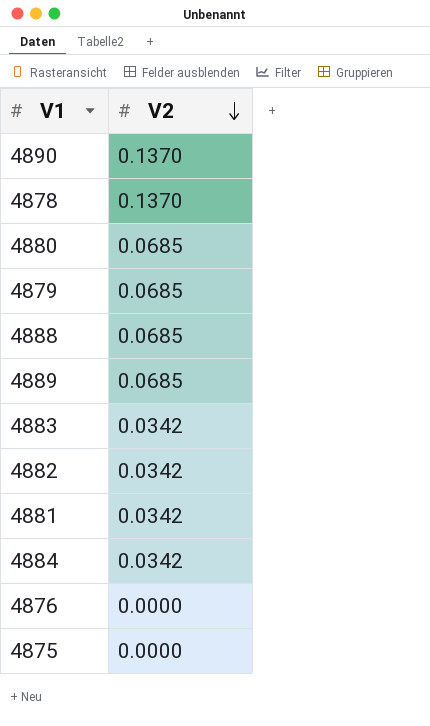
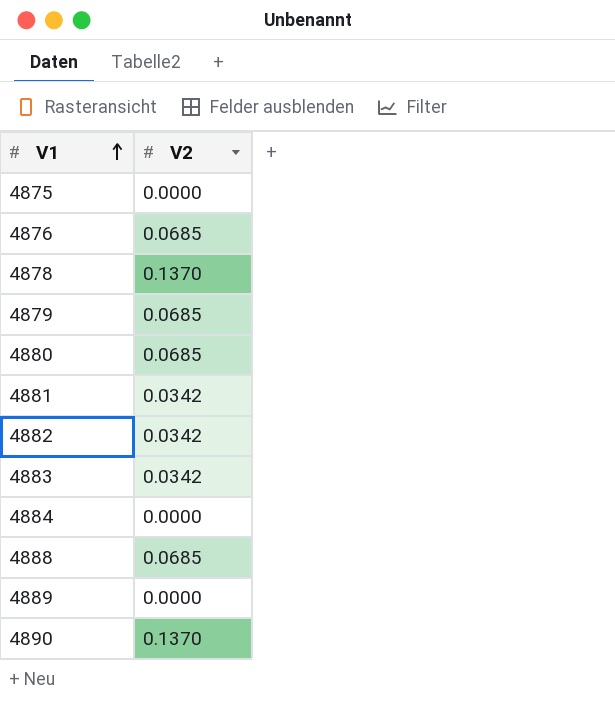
row order: V2 descending -> V1 ascending
4876 | V2: 0.0000 -> 0.0685
4884 | V2: 0.0342 -> 0.0000
4889 | V2: 0.0685 -> 0.0000

